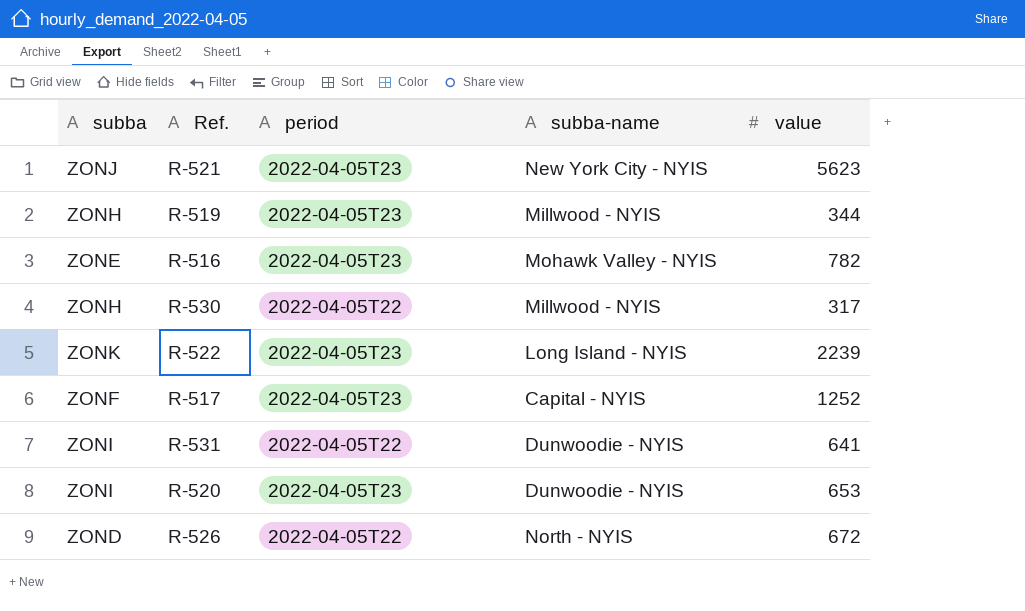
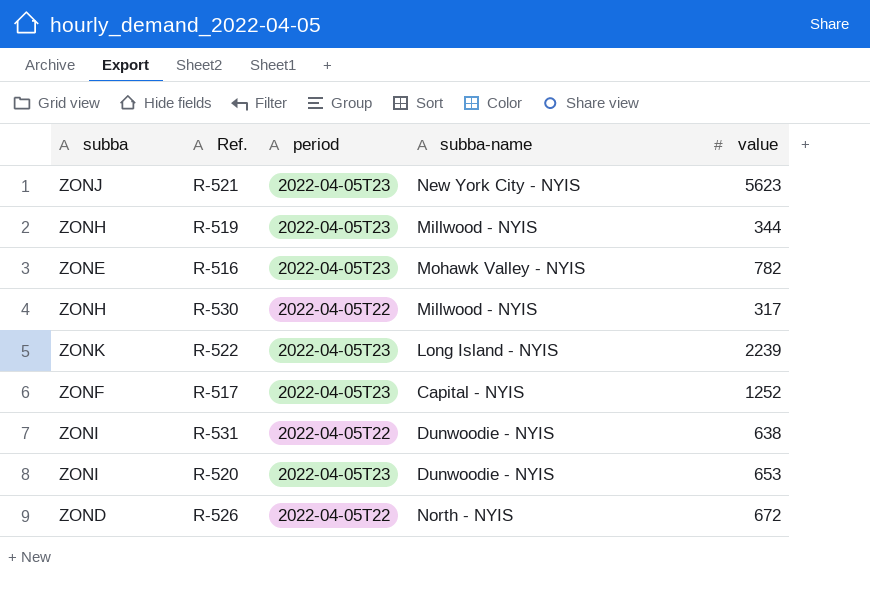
R-531 | value: 641 -> 638

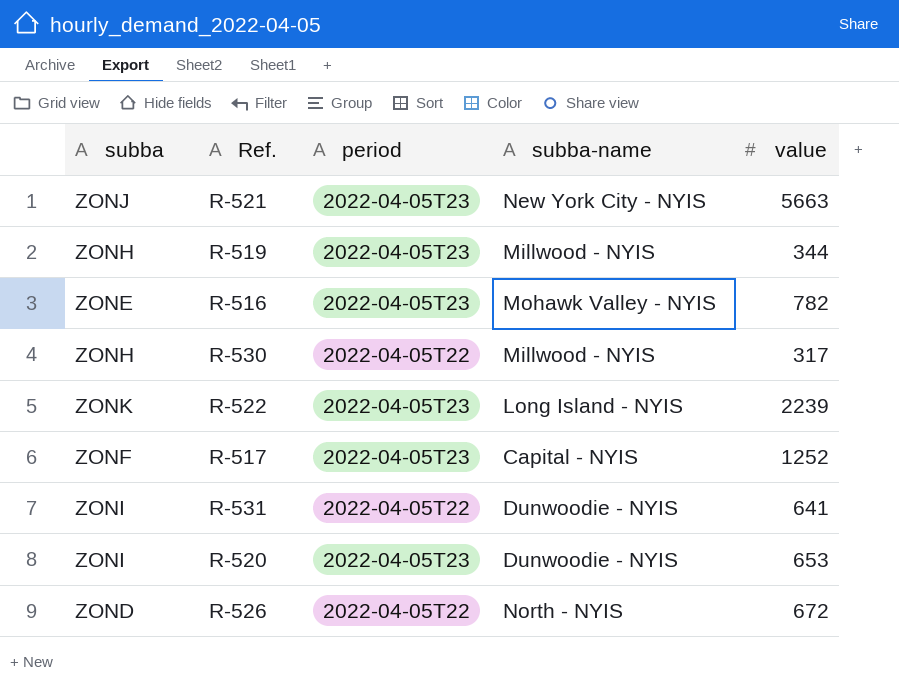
R-521 | value: 5623 -> 5663
R-531 | value: 638 -> 641

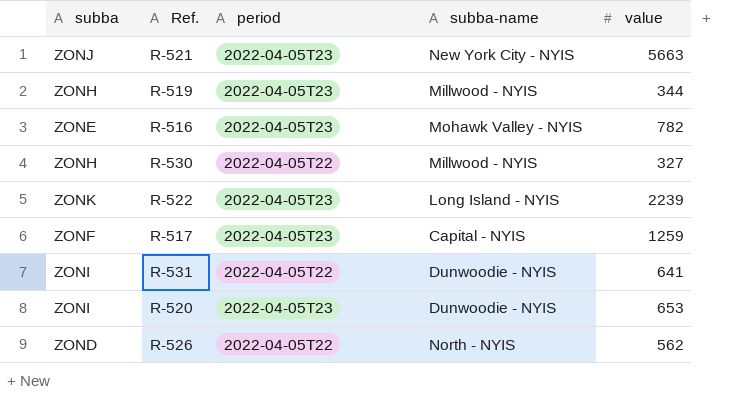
R-530 | value: 317 -> 327
R-517 | value: 1252 -> 1259
R-526 | value: 672 -> 562

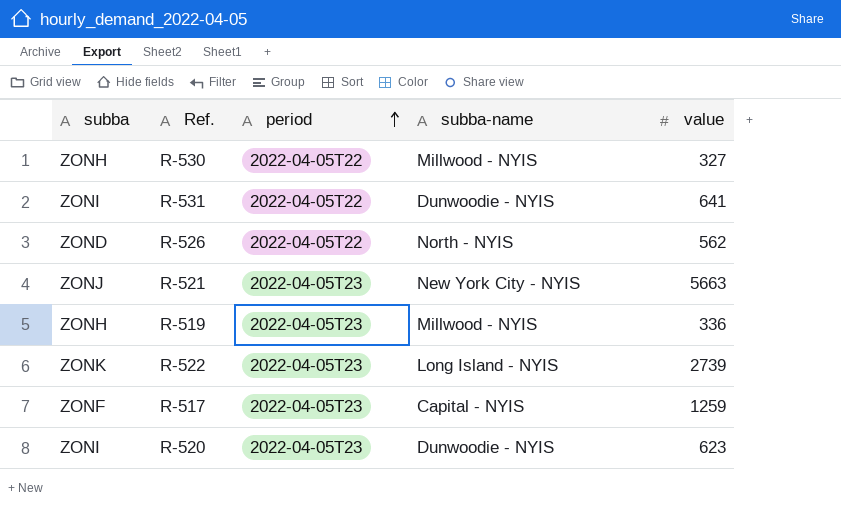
row order: none -> period ascending
row R-516: ZONE | 2022-04-05T23 | Mohawk Valley - NYIS | 782 -> none
R-519 | value: 344 -> 336
R-522 | value: 2239 -> 2739
R-520 | value: 653 -> 623

